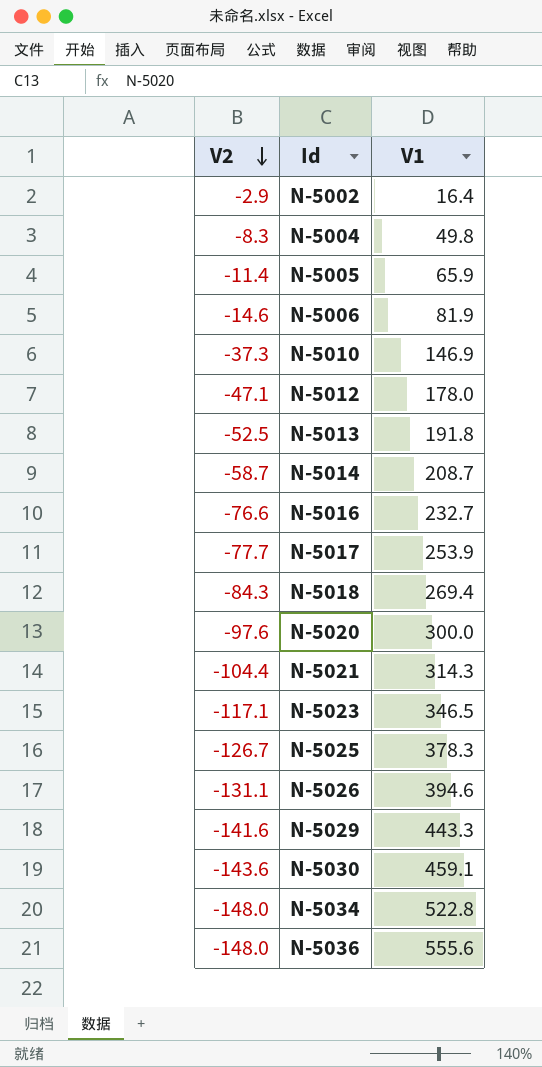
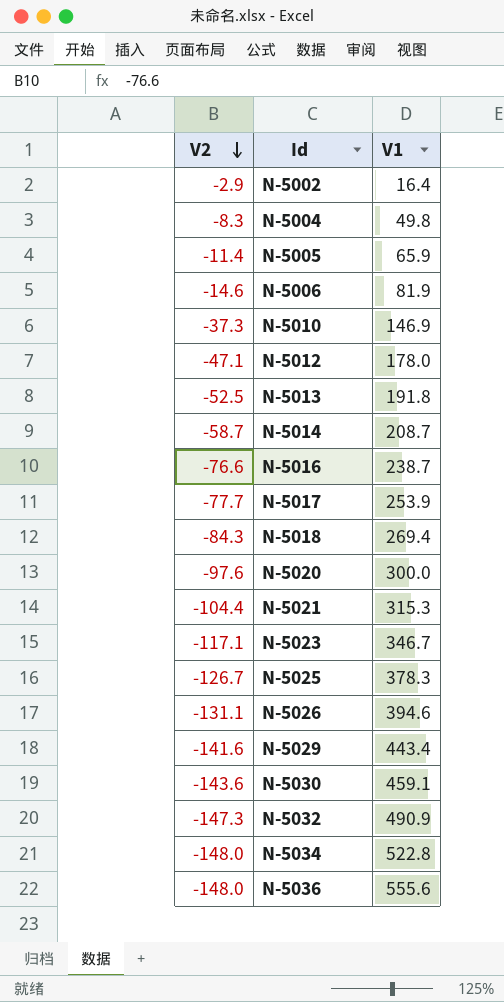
N-5016 | V1: 232.7 -> 238.7
N-5021 | V1: 314.3 -> 315.3
N-5023 | V1: 346.5 -> 346.7
N-5029 | V1: 443.3 -> 443.4
row N-5032: none -> -147.3 | 490.9

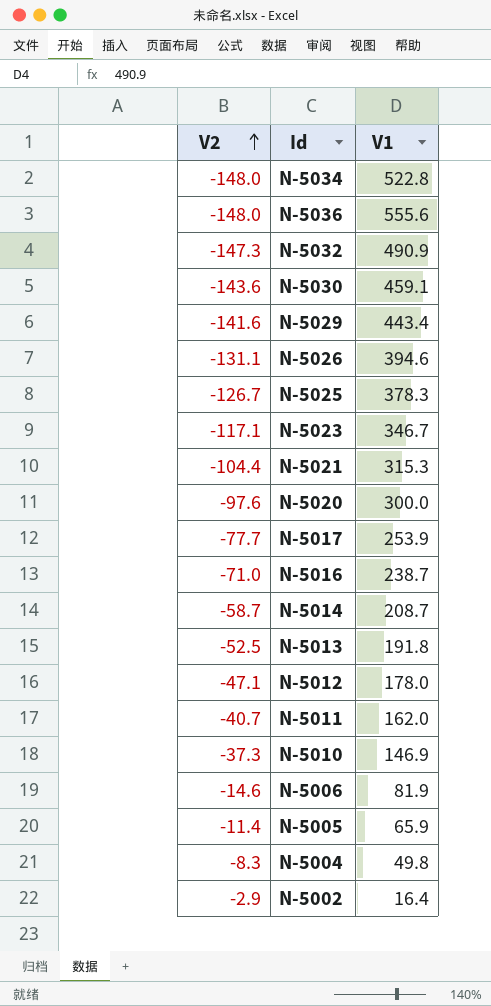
row order: V2 descending -> V2 ascending
row N-5018: -84.3 | 269.4 -> none
N-5016 | V2: -76.6 -> -71.0
row N-5011: none -> -40.7 | 162.0

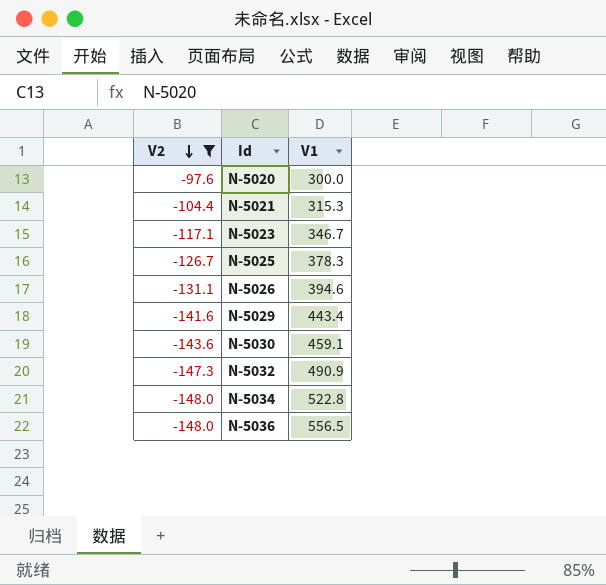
filter: none -> V2 <= -97.6
row order: V2 ascending -> V2 descending
N-5036 | V1: 555.6 -> 556.5

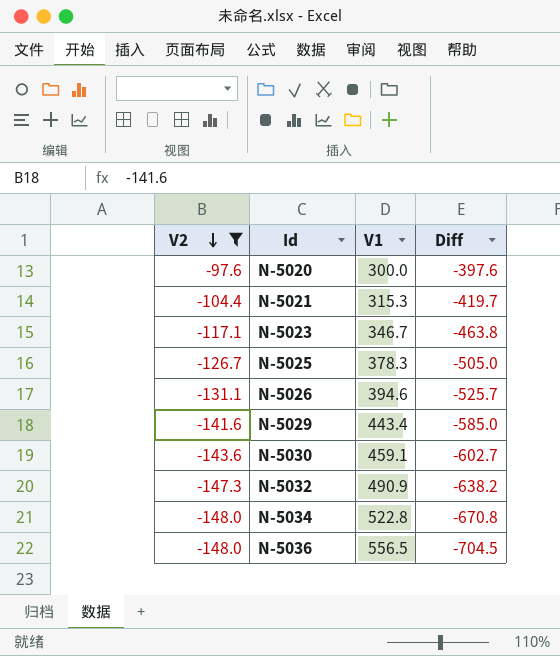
column Diff | formula: none -> [V2] - [V1]

